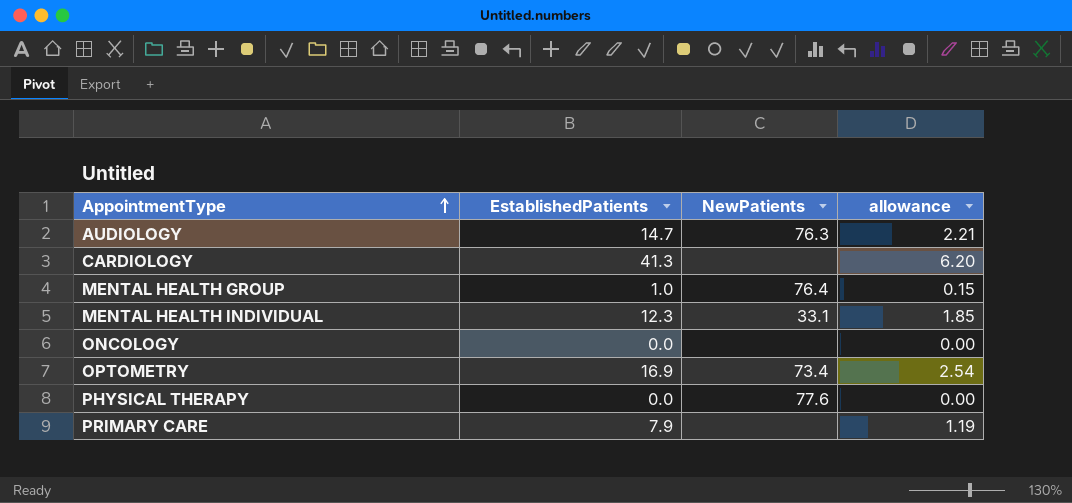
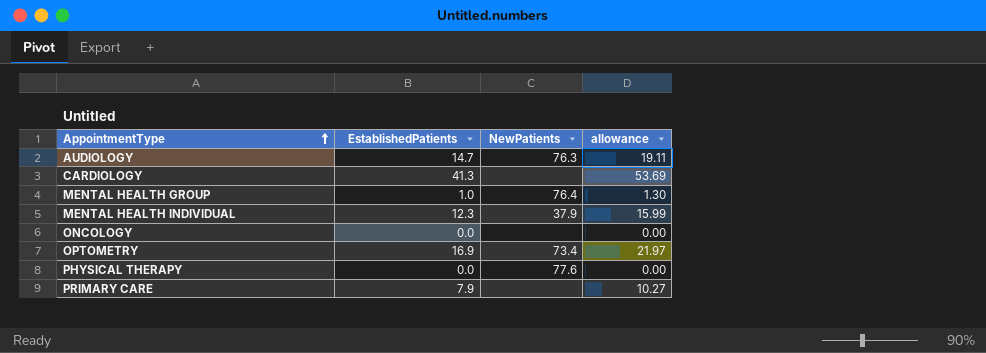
column allowance | formula: [EstablishedPatients] * 0.15 -> [EstablishedPatients] * 1.3
MENTAL HEALTH INDIVIDUAL | NewPatients: 33.1 -> 37.9

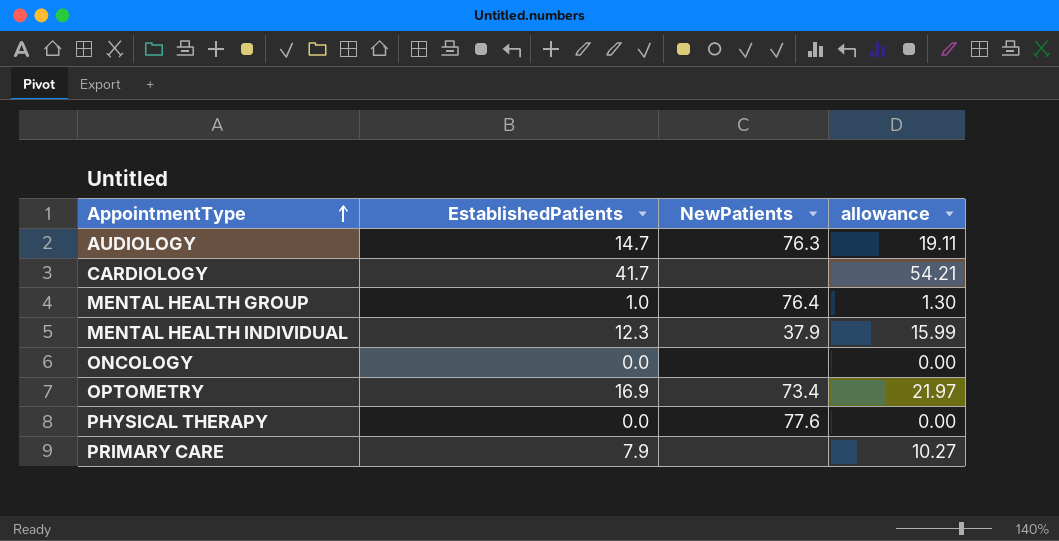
CARDIOLOGY | EstablishedPatients: 41.3 -> 41.7
CARDIOLOGY | allowance: 53.69 -> 54.21

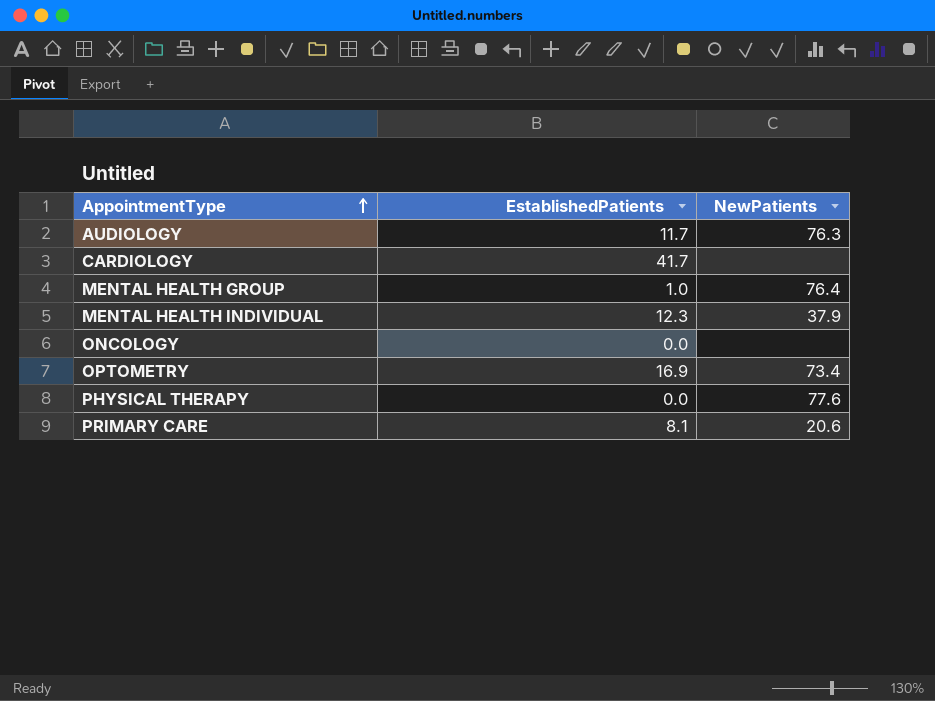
column allowance | formula: [EstablishedPatients] * 1.3 -> none
AUDIOLOGY | EstablishedPatients: 14.7 -> 11.7
PRIMARY CARE | EstablishedPatients: 7.9 -> 8.1
PRIMARY CARE | NewPatients: none -> 20.6

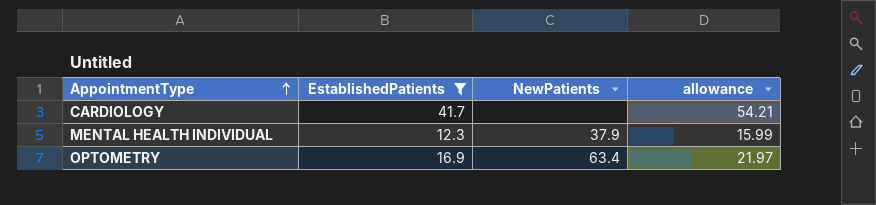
filter: none -> EstablishedPatients >= 12.3
column allowance | formula: none -> [EstablishedPatients] * 1.3
OPTOMETRY | NewPatients: 73.4 -> 63.4

